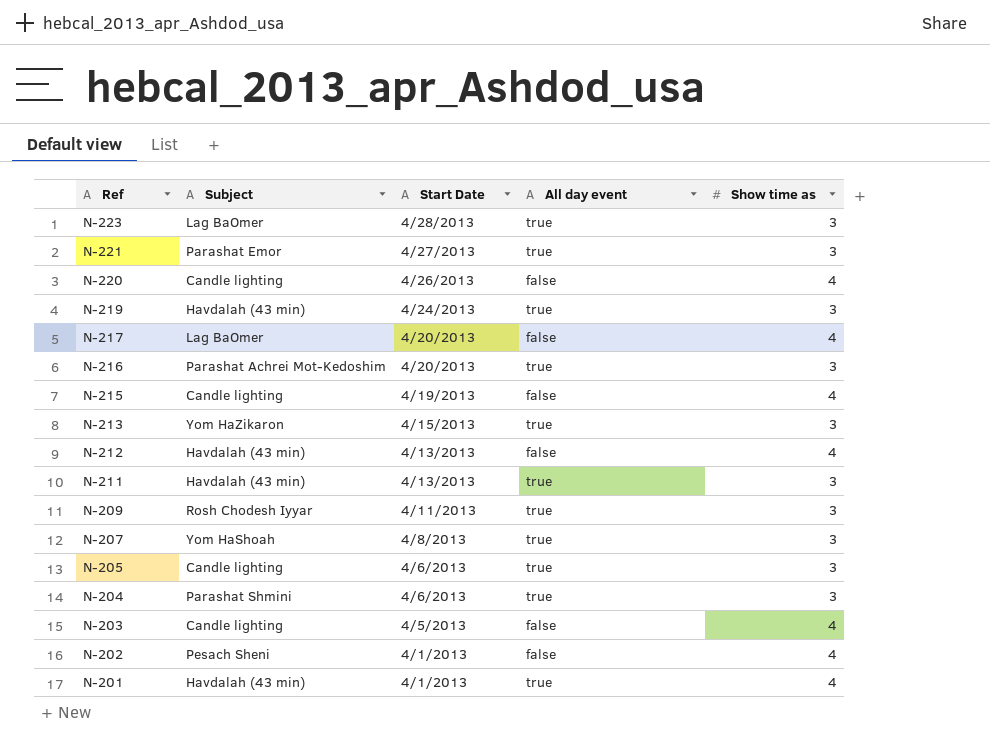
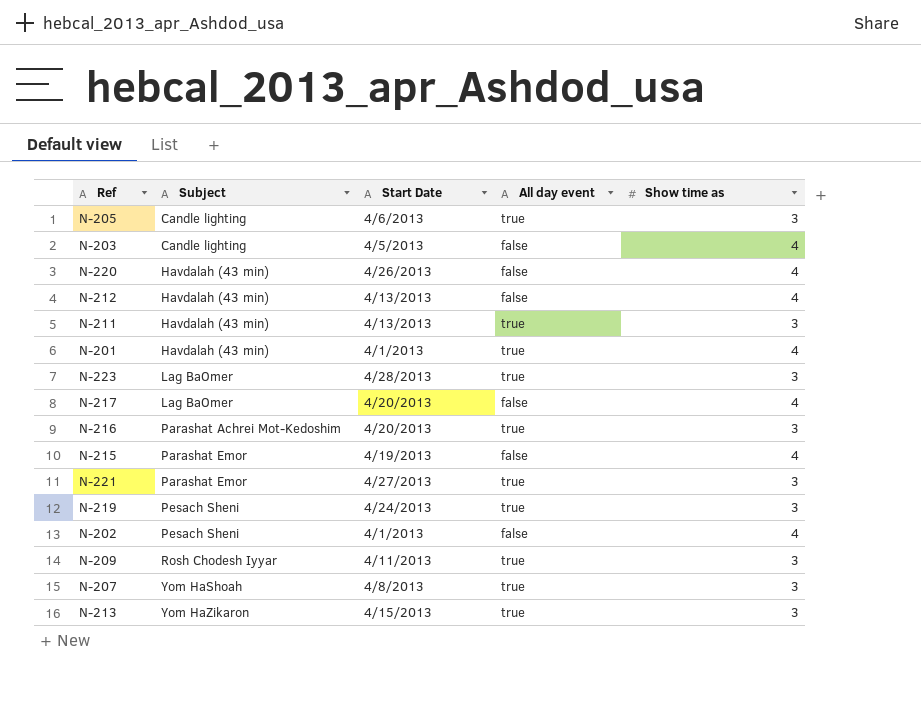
row order: Ref descending -> Subject ascending
row N-204: Parashat Shmini | 4/6/2013 | true | 3 -> none
N-220 | Subject: Candle lighting -> Havdalah (43 min)
N-215 | Subject: Candle lighting -> Parashat Emor
N-219 | Subject: Havdalah (43 min) -> Pesach Sheni

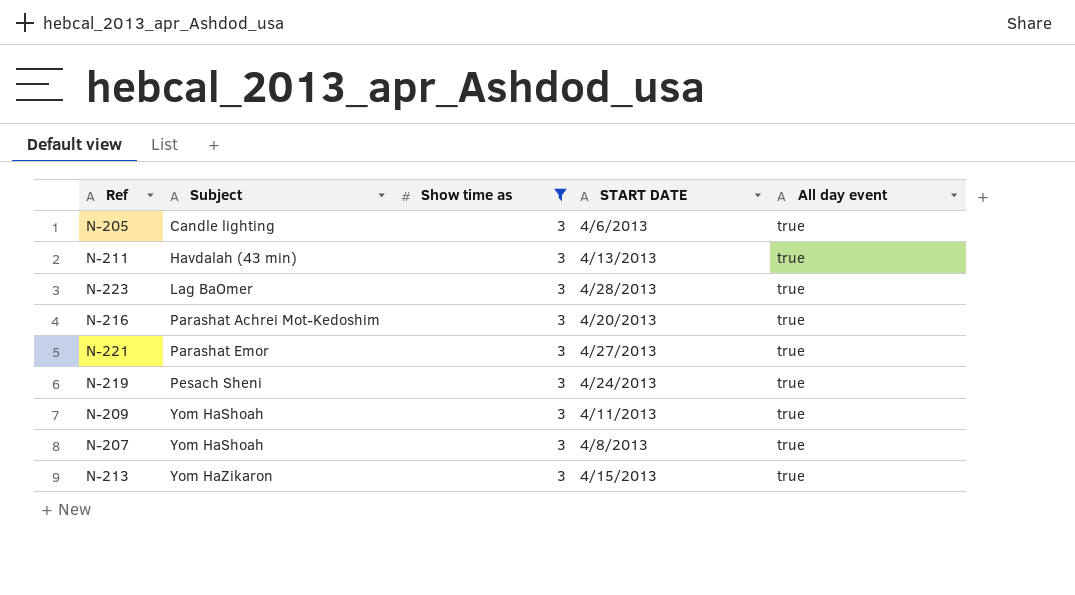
filter: none -> Show time as = 3
column Show time as | position: 5 -> 3
column name: Start Date -> START DATE
N-209 | Subject: Rosh Chodesh Iyyar -> Yom HaShoah

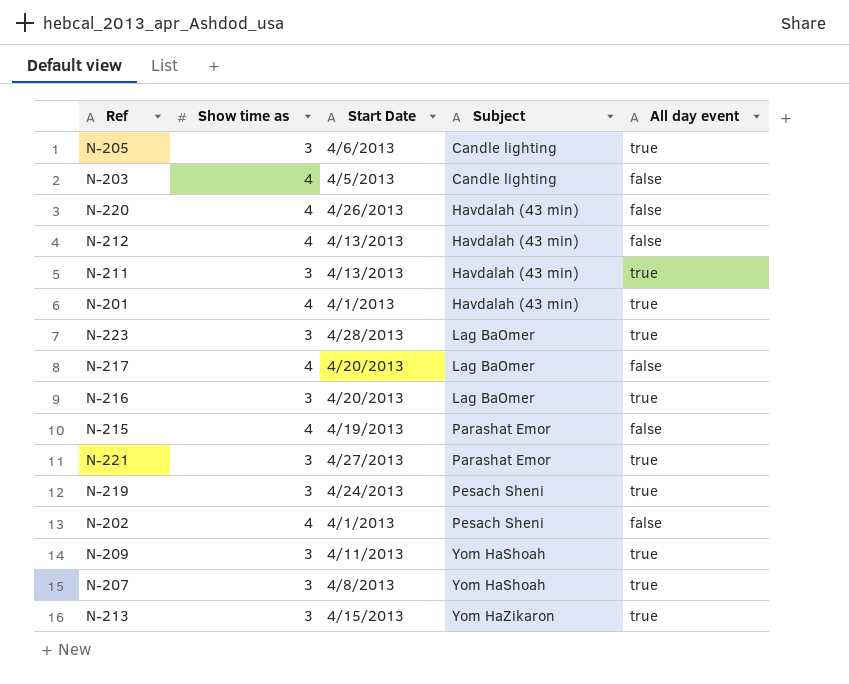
filter: Show time as = 3 -> none
column name: START DATE -> Start Date
column Subject | position: 2 -> 4
N-216 | Subject: Parashat Achrei Mot-Kedoshim -> Lag BaOmer

